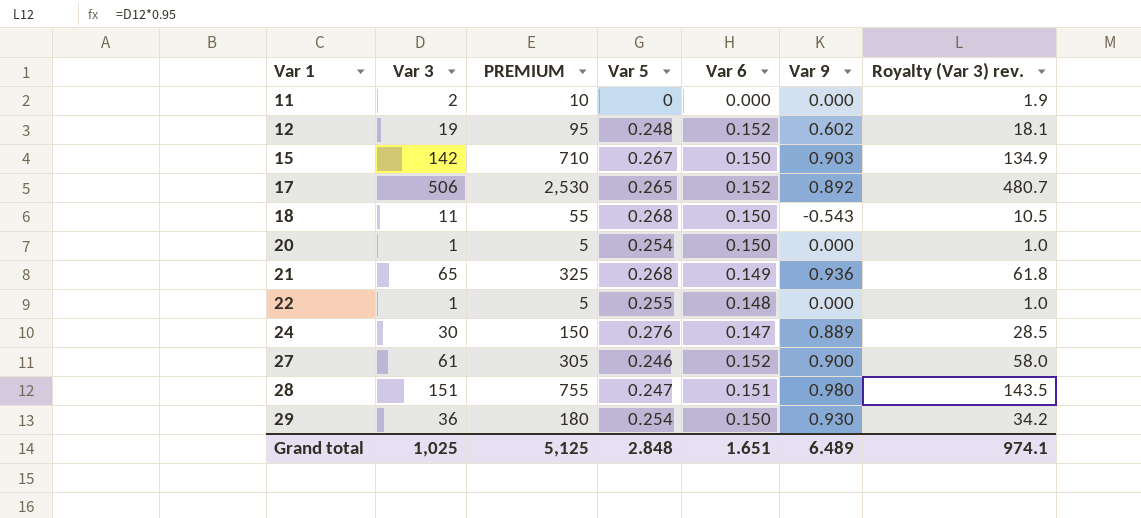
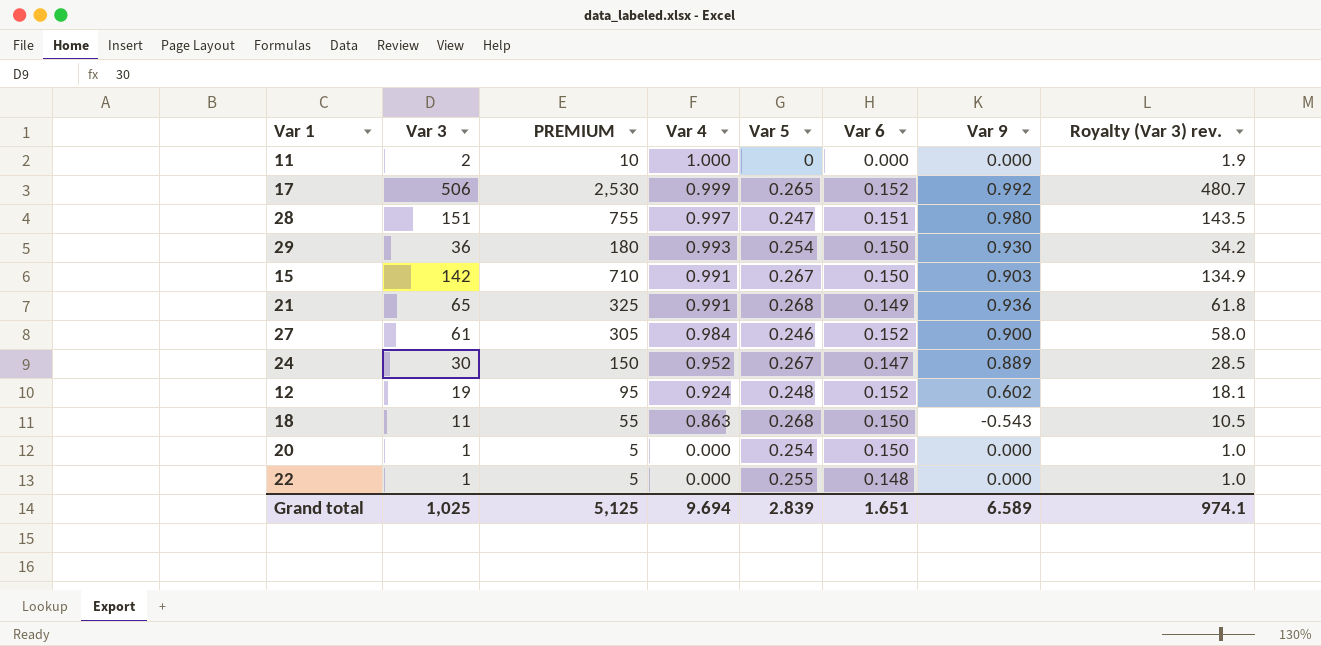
row order: Var 1 ascending -> Var 4 descending
column Var 4 | position: none -> 4
17 | Var 9: 0.892 -> 0.992
24 | Var 5: 0.276 -> 0.267
Grand total | Var 5: 2.848 -> 2.839
Grand total | Var 9: 6.489 -> 6.589

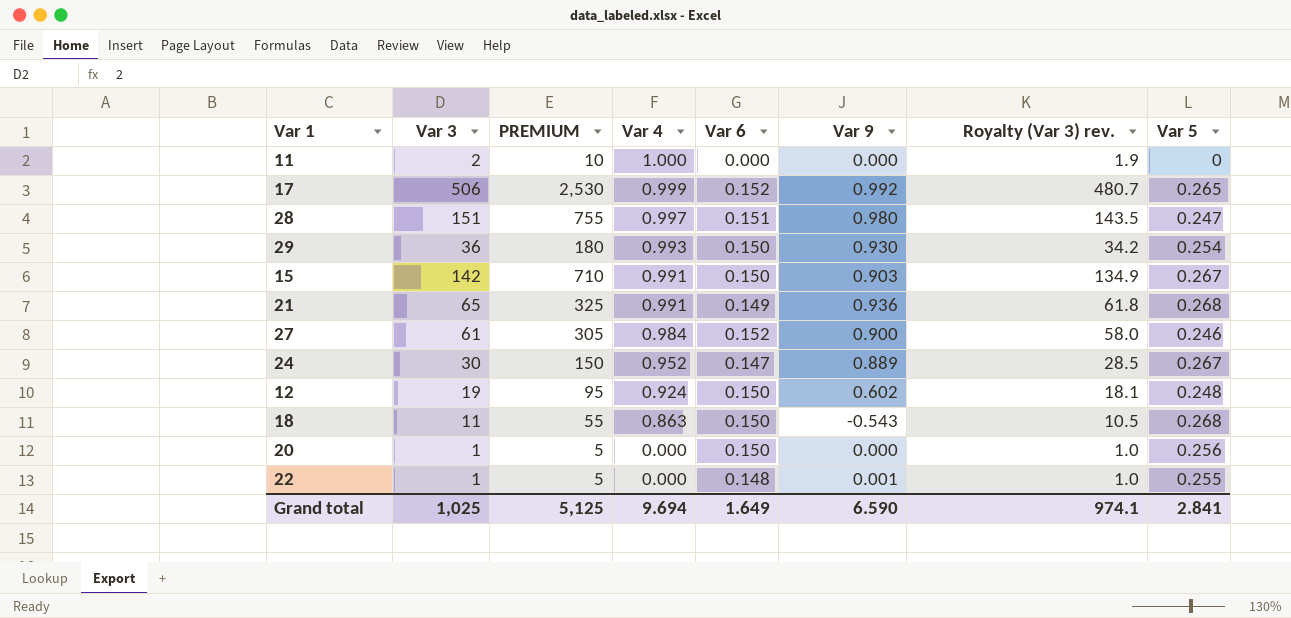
column Var 5 | position: 5 -> 8
12 | Var 6: 0.152 -> 0.150
20 | Var 5: 0.254 -> 0.256
22 | Var 9: 0.000 -> 0.001
Grand total | Var 6: 1.651 -> 1.649
Grand total | Var 9: 6.589 -> 6.590
Grand total | Var 5: 2.839 -> 2.841

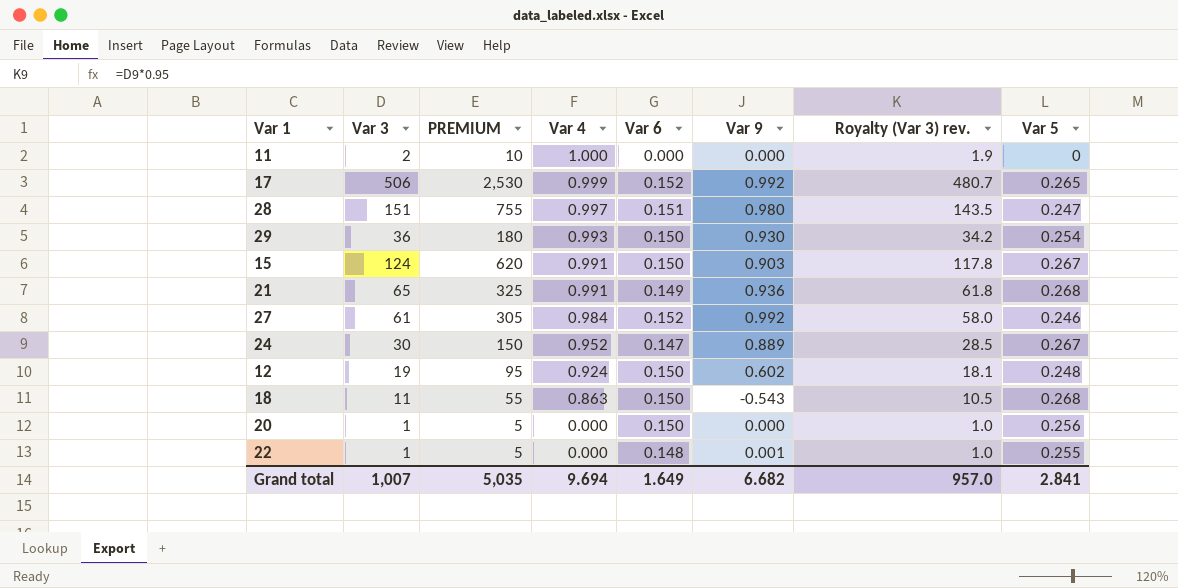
15 | Var 3: 142 -> 124
15 | PREMIUM: 710 -> 620
15 | Royalty (Var 3) rev.: 134.9 -> 117.8
27 | Var 9: 0.900 -> 0.992
Grand total | Var 3: 1,025 -> 1,007
Grand total | PREMIUM: 5,125 -> 5,035
Grand total | Var 9: 6.590 -> 6.682
Grand total | Royalty (Var 3) rev.: 974.1 -> 957.0

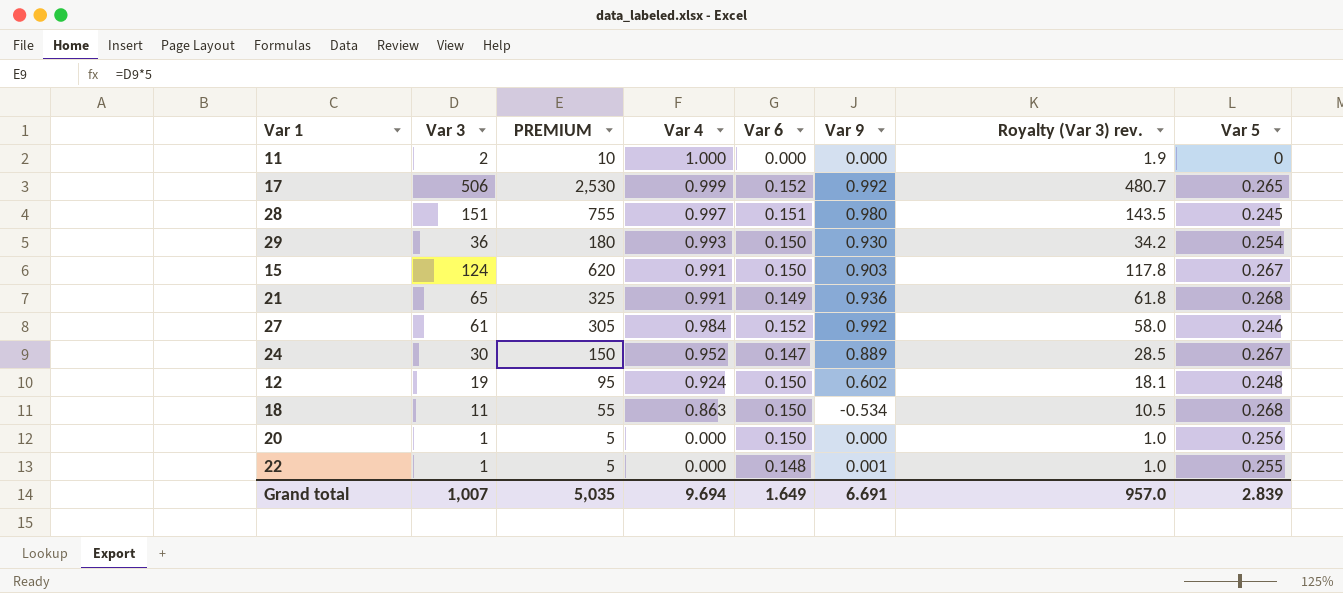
28 | Var 5: 0.247 -> 0.245
18 | Var 9: -0.543 -> -0.534
Grand total | Var 9: 6.682 -> 6.691
Grand total | Var 5: 2.841 -> 2.839

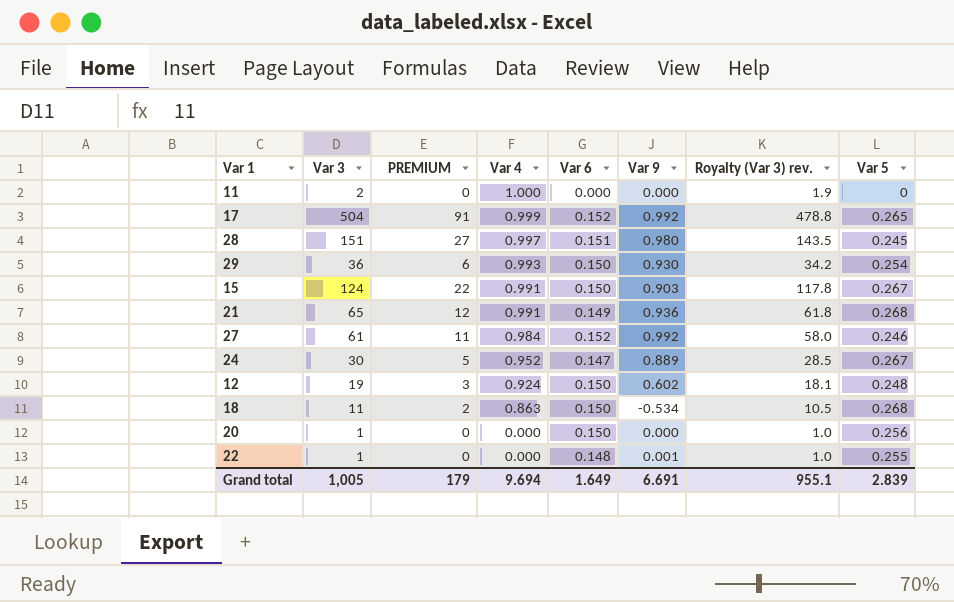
column PREMIUM | formula: [Var 3] * 5 -> [Var 3] * 0.18
17 | Var 3: 506 -> 504
17 | Royalty (Var 3) rev.: 480.7 -> 478.8
Grand total | Var 3: 1,007 -> 1,005
Grand total | PREMIUM: 5,035 -> 179
Grand total | Royalty (Var 3) rev.: 957.0 -> 955.1

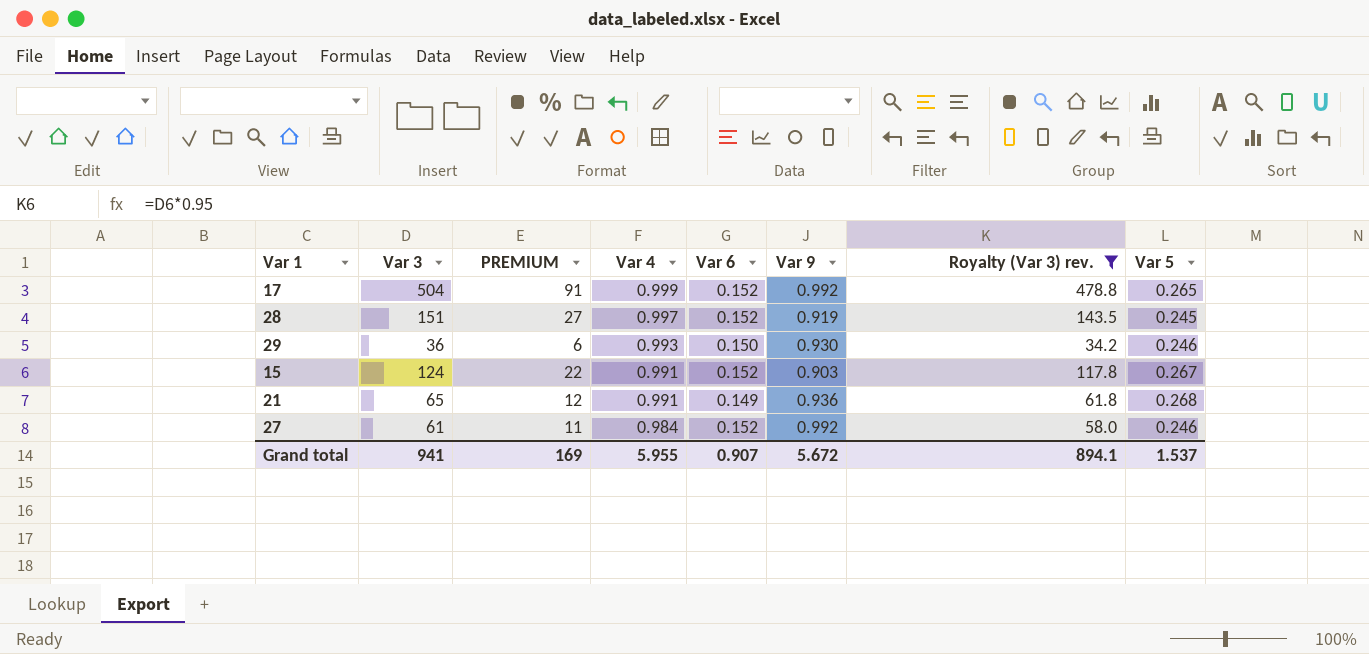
filter: none -> Royalty (Var 3) rev. >= 34.2
28 | Var 6: 0.151 -> 0.152
28 | Var 9: 0.980 -> 0.919
29 | Var 5: 0.254 -> 0.246
15 | Var 6: 0.150 -> 0.152
Grand total | Var 3: 1,005 -> 941
Grand total | PREMIUM: 179 -> 169
Grand total | Var 4: 9.694 -> 5.955
Grand total | Var 6: 1.649 -> 0.907
Grand total | Var 9: 6.691 -> 5.672
Grand total | Royalty (Var 3) rev.: 955.1 -> 894.1
Grand total | Var 5: 2.839 -> 1.537

